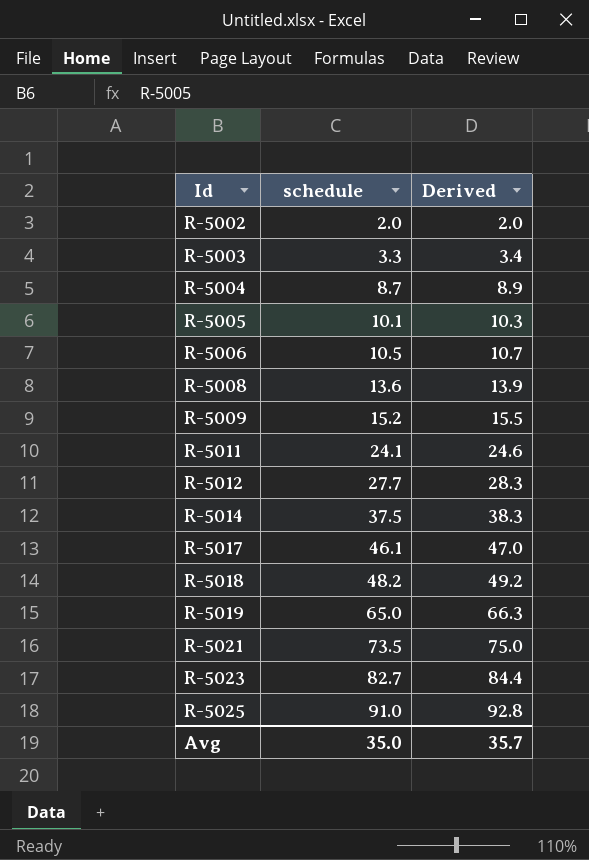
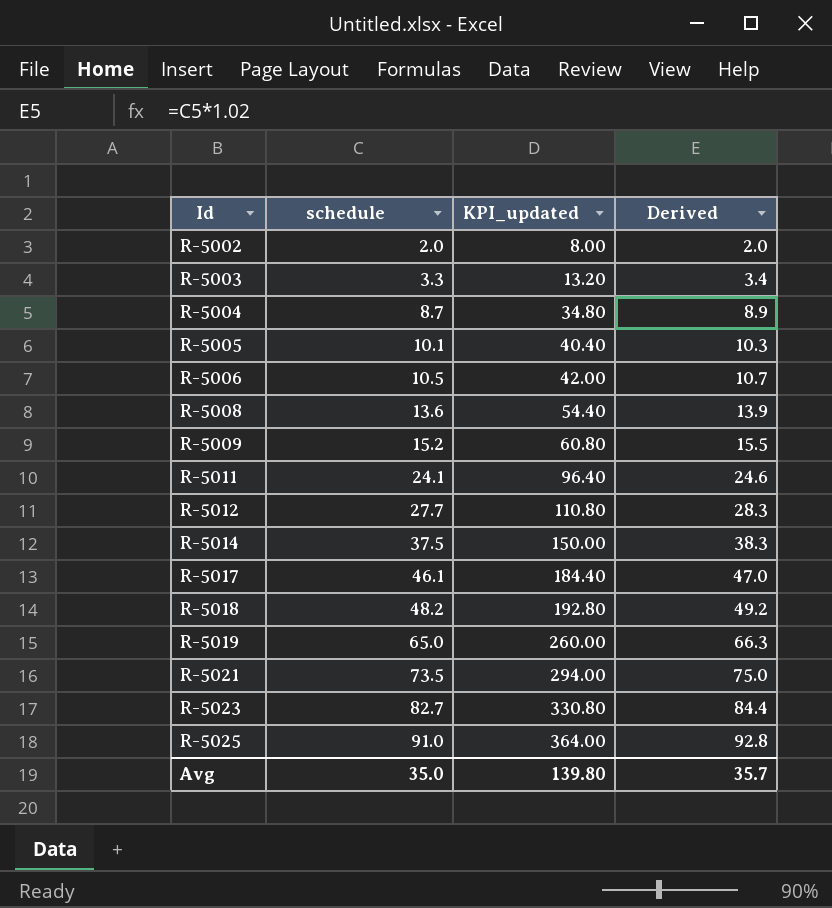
column KPI_updated | formula: none -> [schedule] * 4

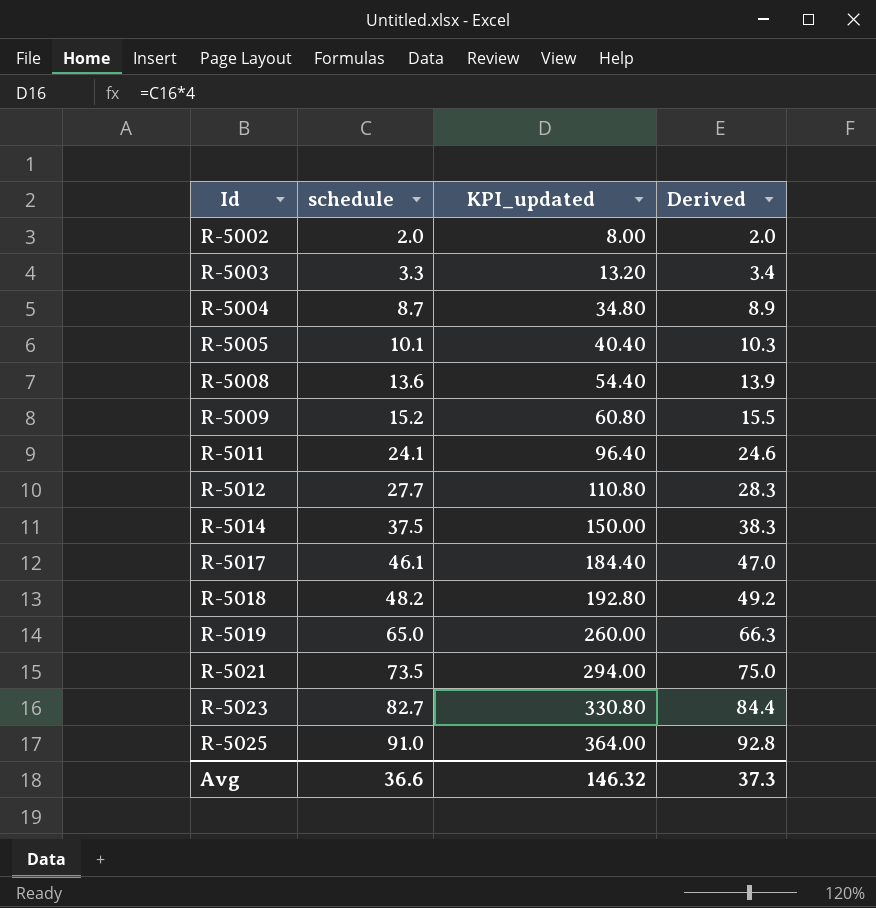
row R-5006: 10.5 | 42.00 | 10.7 -> none
Avg | schedule: 35.0 -> 36.6
Avg | KPI_updated: 139.80 -> 146.32
Avg | Derived: 35.7 -> 37.3

